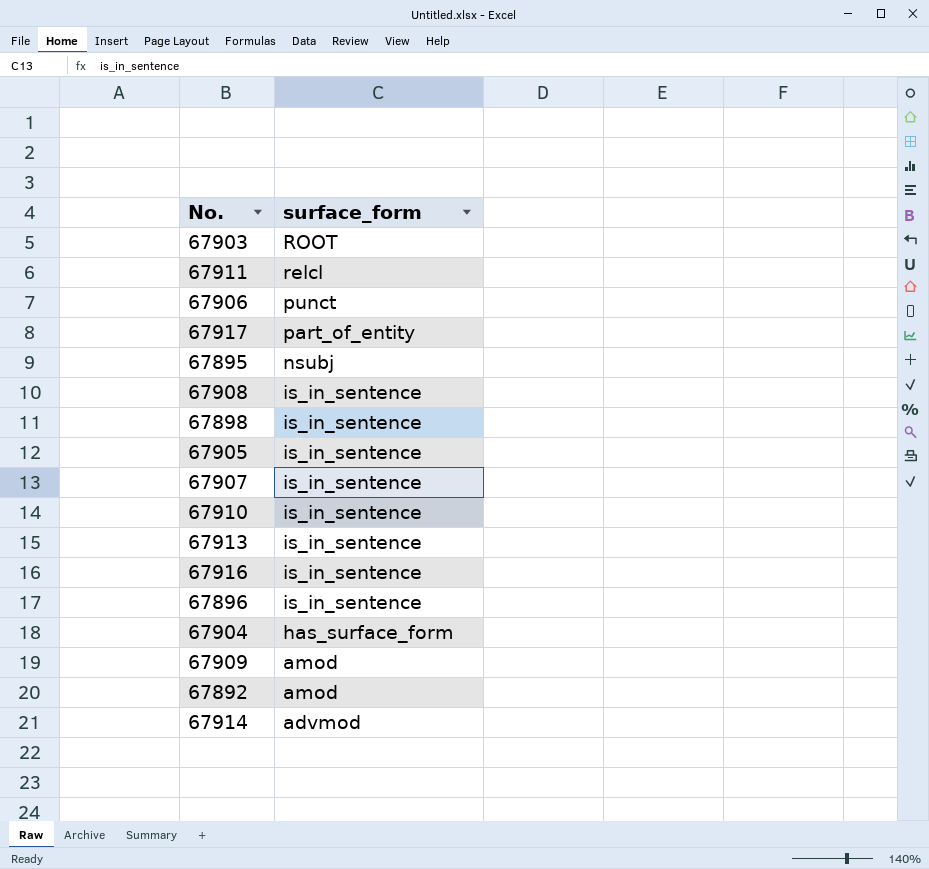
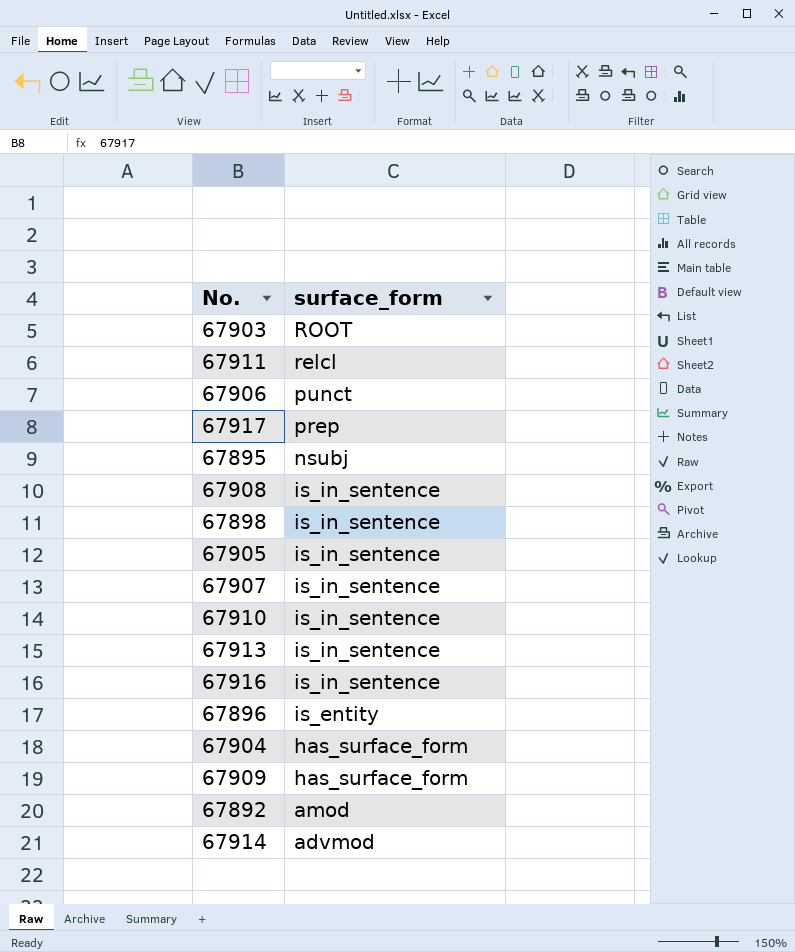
67917 | surface_form: part_of_entity -> prep
67896 | surface_form: is_in_sentence -> is_entity
67909 | surface_form: amod -> has_surface_form

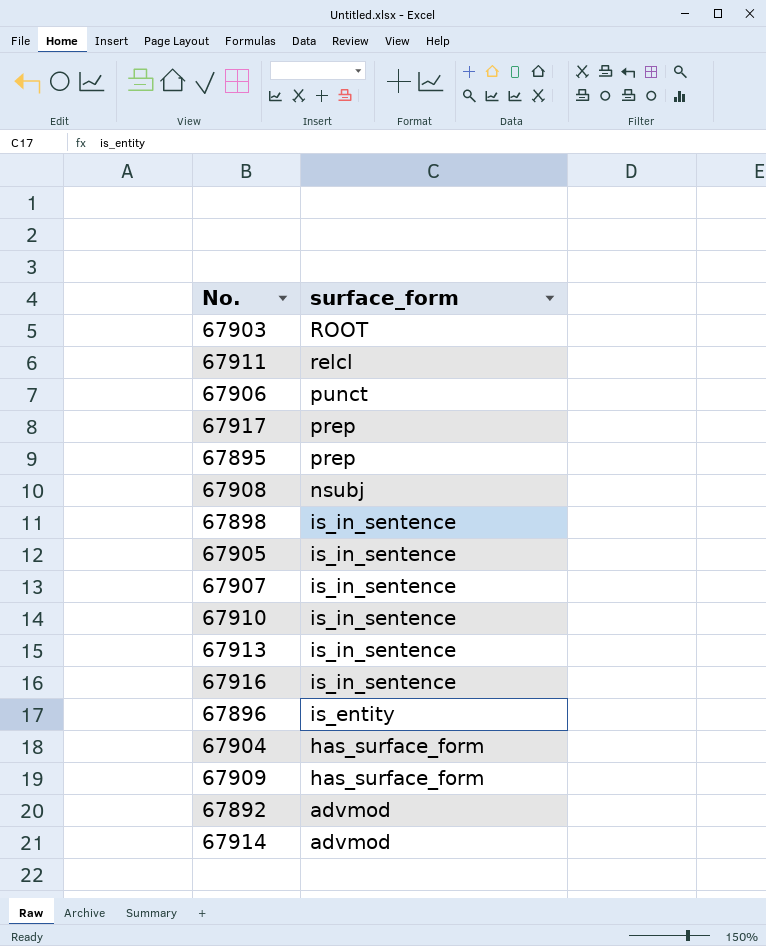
67895 | surface_form: nsubj -> prep
67908 | surface_form: is_in_sentence -> nsubj
67892 | surface_form: amod -> advmod

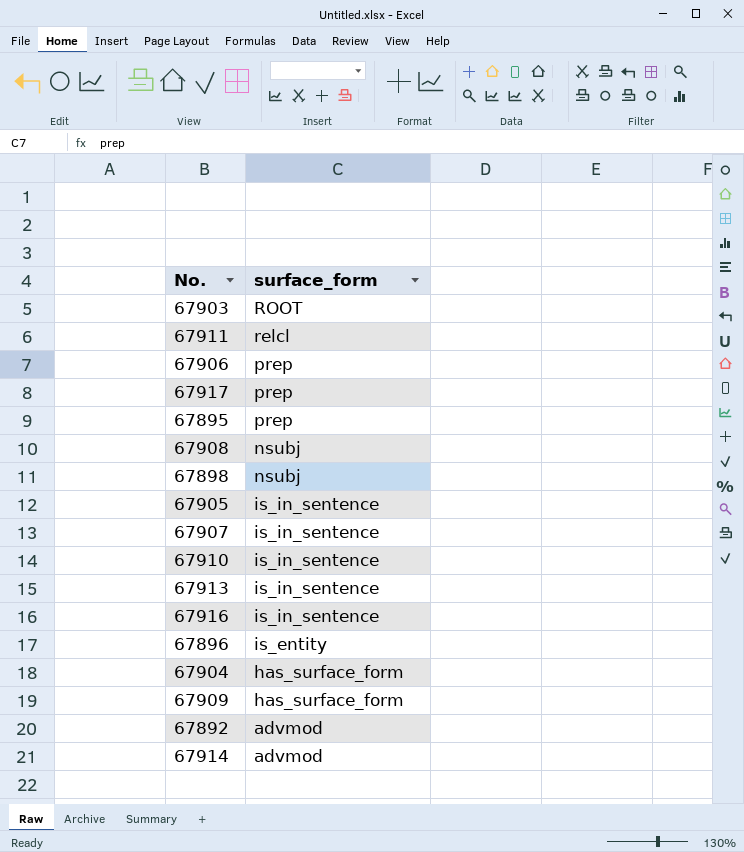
67906 | surface_form: punct -> prep
67898 | surface_form: is_in_sentence -> nsubj

